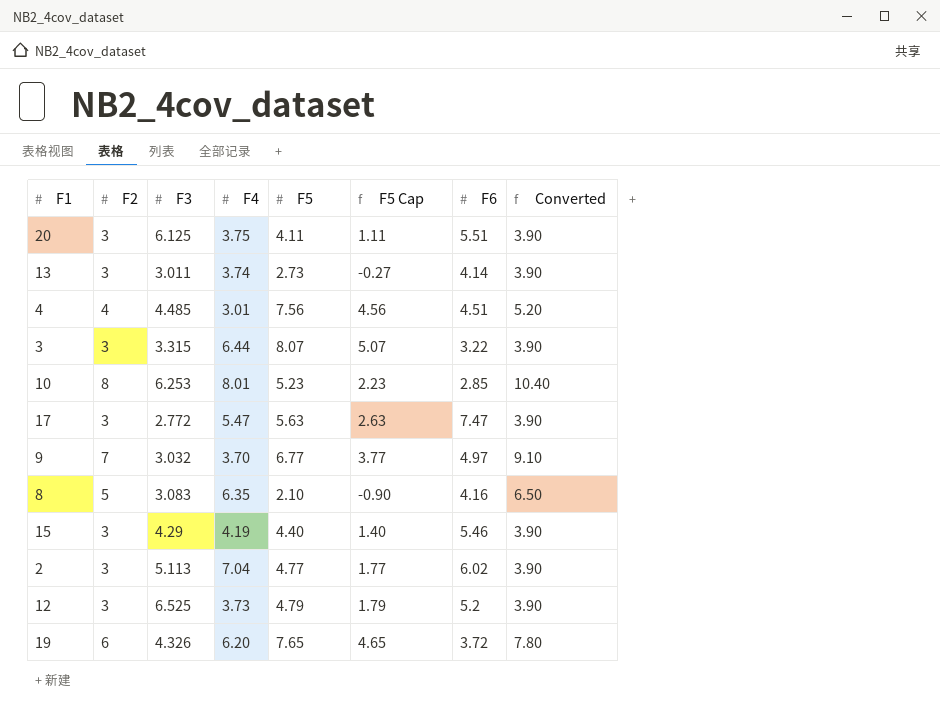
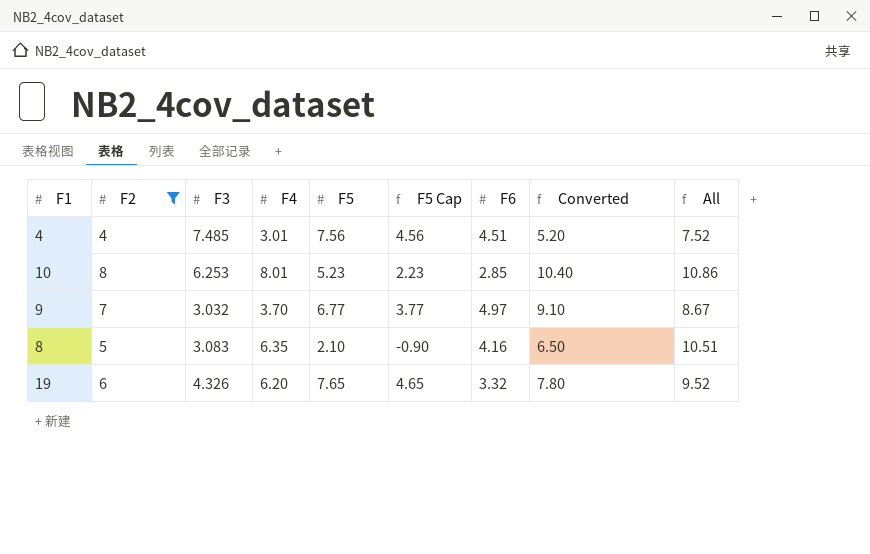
filter: none -> F2 != 3
column All | formula: none -> [F4] + [F6]
4 | F3: 4.485 -> 7.485
19 | F6: 3.72 -> 3.32

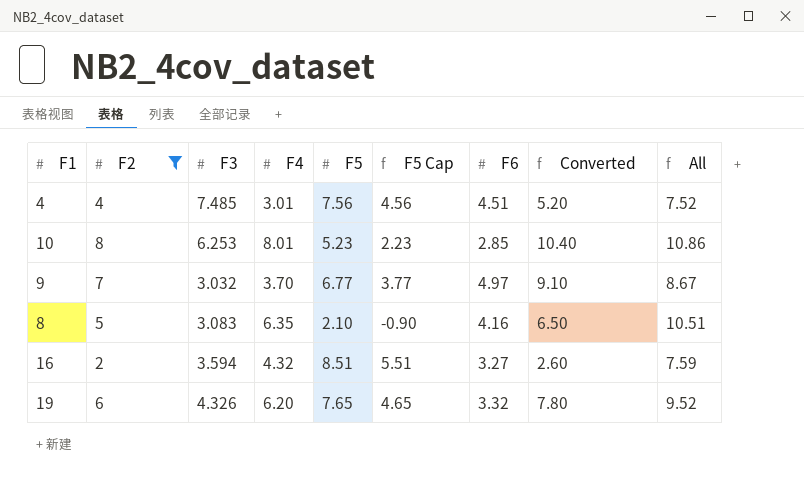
row 16: none -> 2 | 3.594 | 4.32 | 8.51 | 5.51 | 3.27 | 2.60 | 7.59

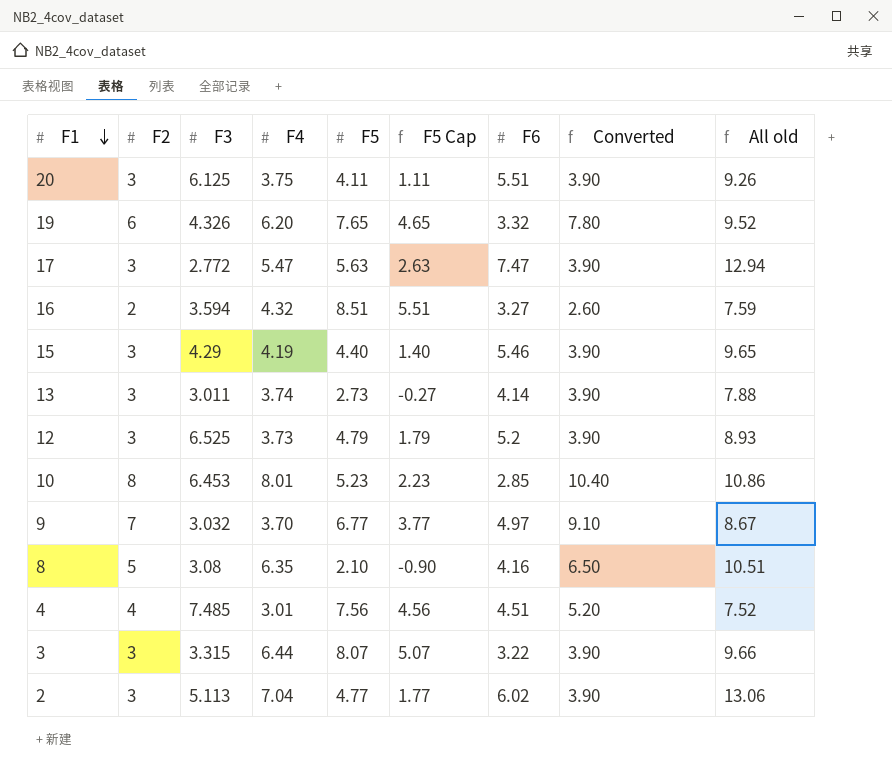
filter: F2 != 3 -> none
row order: none -> F1 descending
column name: All -> All old
10 | F3: 6.253 -> 6.453
8 | F3: 3.083 -> 3.08

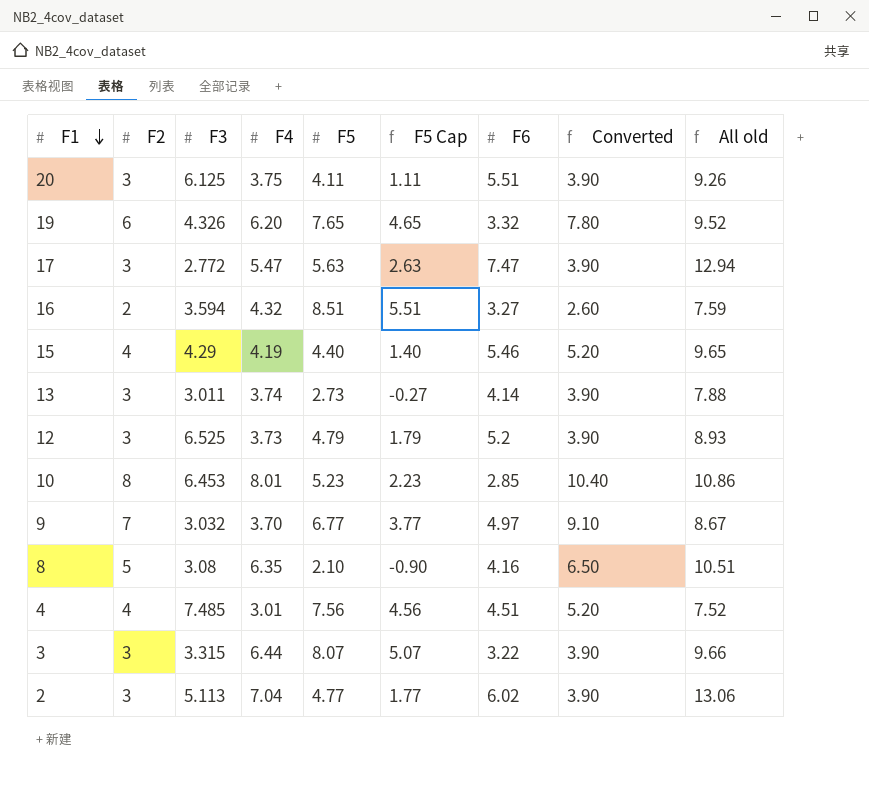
15 | F2: 3 -> 4
15 | Converted: 3.90 -> 5.20

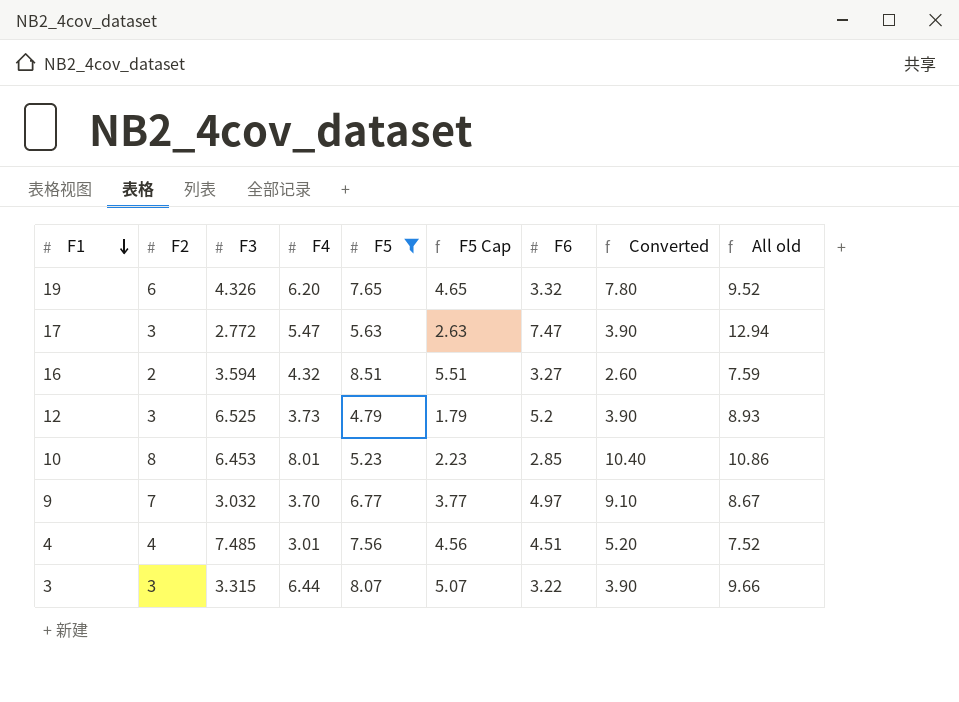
filter: none -> F5 >= 4.79

